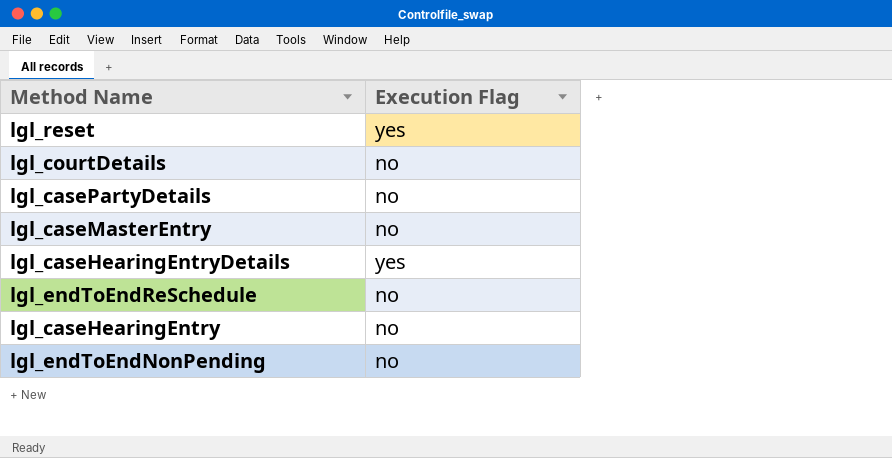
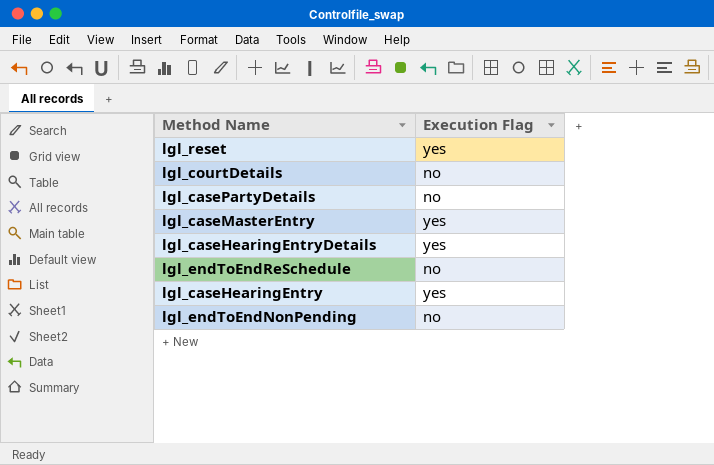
lgl_caseMasterEntry | Execution Flag: no -> yes
lgl_caseHearingEntry | Execution Flag: no -> yes

